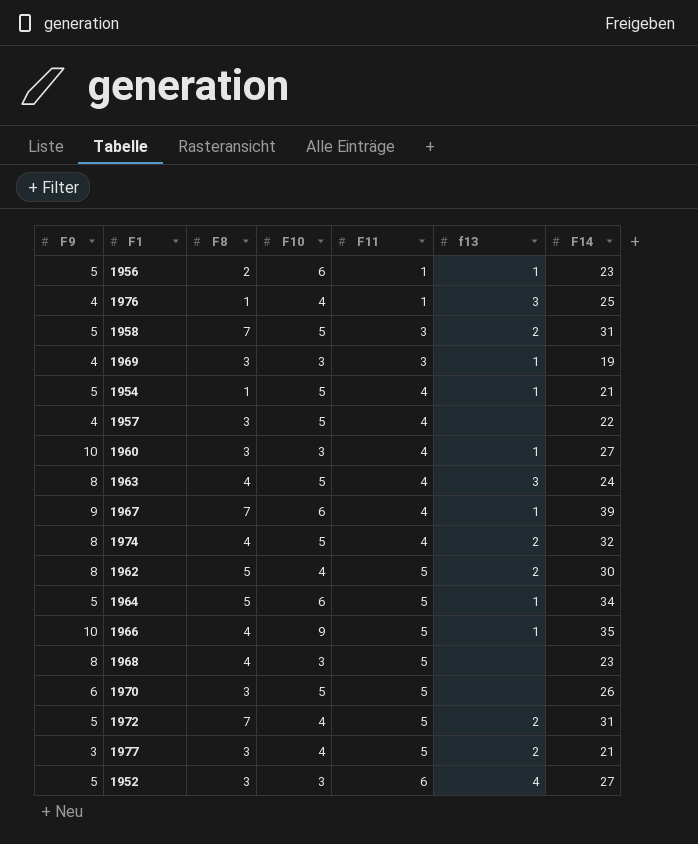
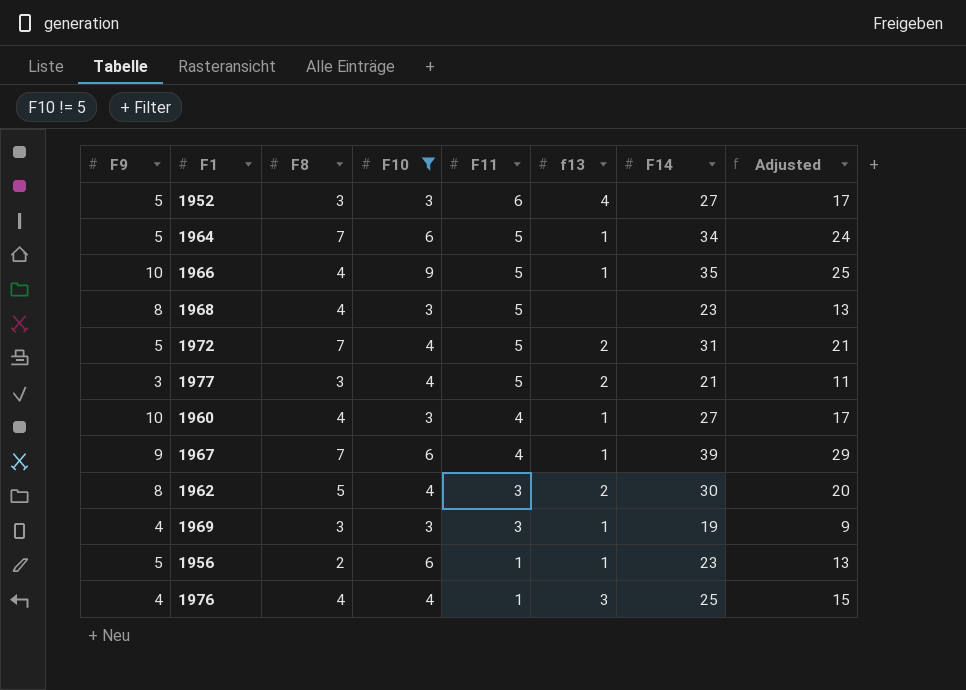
filter: none -> F10 != 5
row order: F11 ascending -> F11 descending
column Adjusted | formula: none -> [F14] - 10
1964 | F8: 5 -> 7
1960 | F8: 3 -> 4
1962 | F11: 5 -> 3
1976 | F8: 1 -> 4

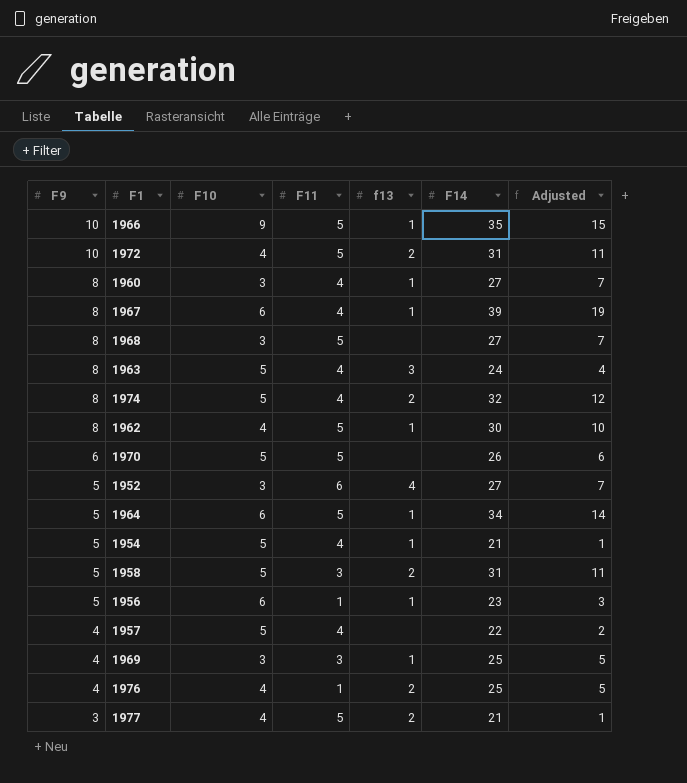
filter: F10 != 5 -> none
row order: F11 descending -> F9 descending
column F8 | position: 3 -> none
column Adjusted | formula: [F14] - 10 -> [F14] - 20
1972 | F9: 5 -> 10
1960 | F9: 10 -> 8
1967 | F9: 9 -> 8
1968 | F14: 23 -> 27
1962 | F11: 3 -> 5
1962 | f13: 2 -> 1
1969 | F14: 19 -> 25
1976 | f13: 3 -> 2

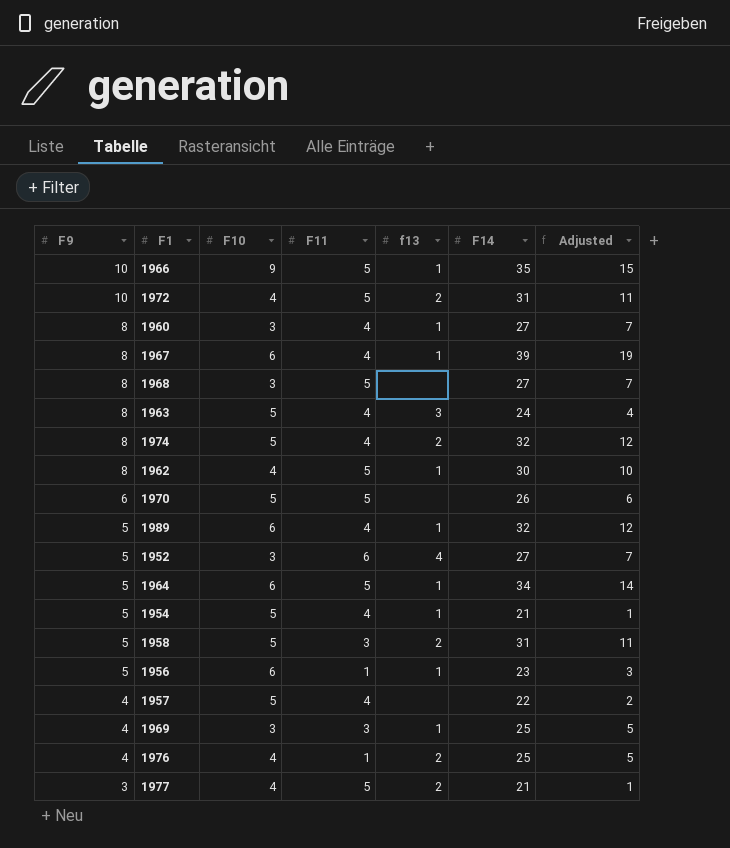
row 1989: none -> 5 | 6 | 4 | 1 | 32 | 12

